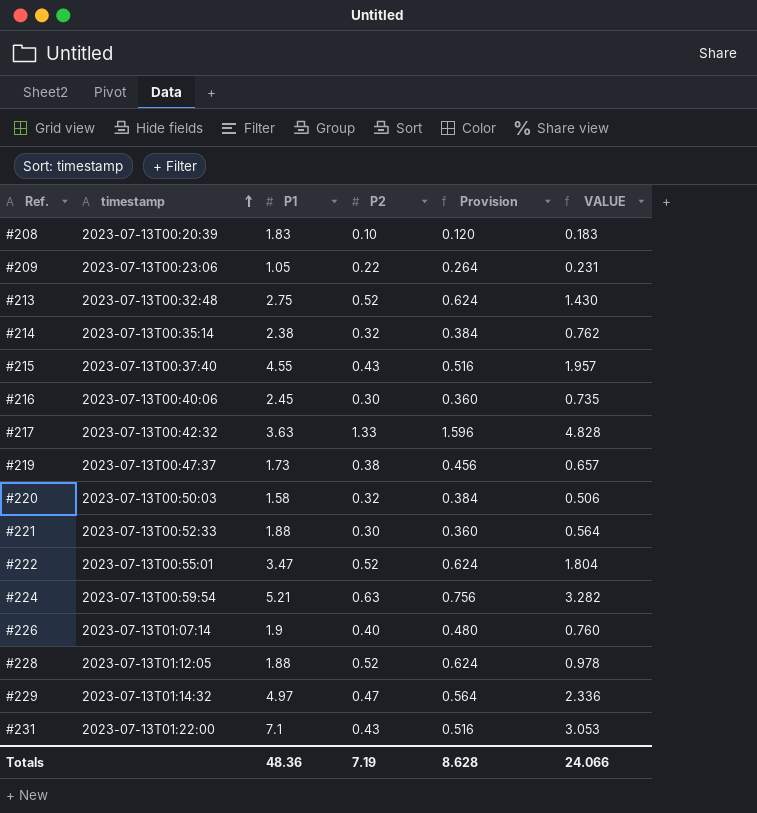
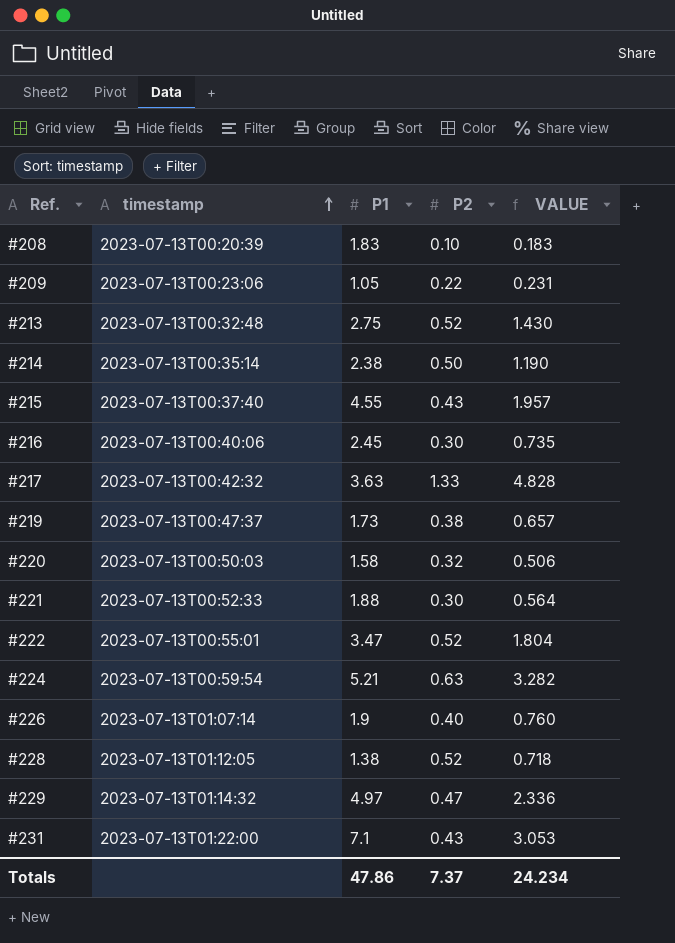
column Provision | formula: [P2] * 1.2 -> none
#214 | P2: 0.32 -> 0.50
#214 | VALUE: 0.762 -> 1.190
#228 | P1: 1.88 -> 1.38
#228 | VALUE: 0.978 -> 0.718
Totals | P1: 48.36 -> 47.86
Totals | P2: 7.19 -> 7.37
Totals | VALUE: 24.066 -> 24.234

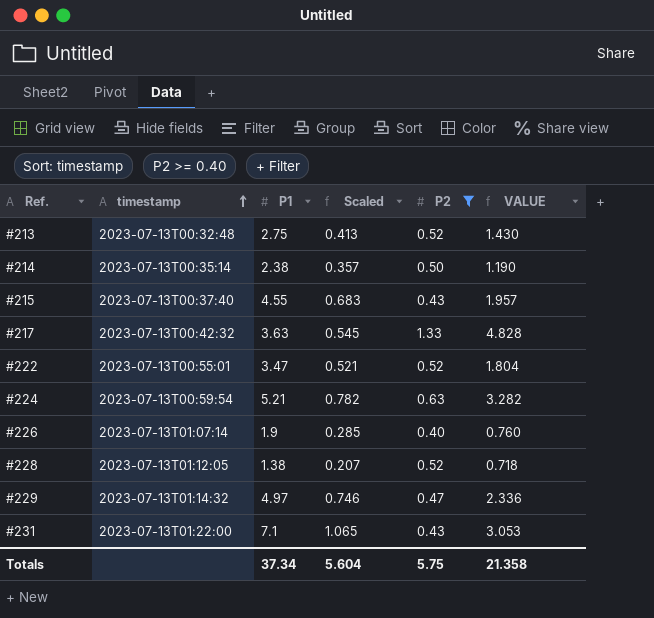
filter: none -> P2 >= 0.40
column Scaled | formula: none -> [P1] * 0.15
Totals | P1: 47.86 -> 37.34
Totals | P2: 7.37 -> 5.75
Totals | VALUE: 24.234 -> 21.358

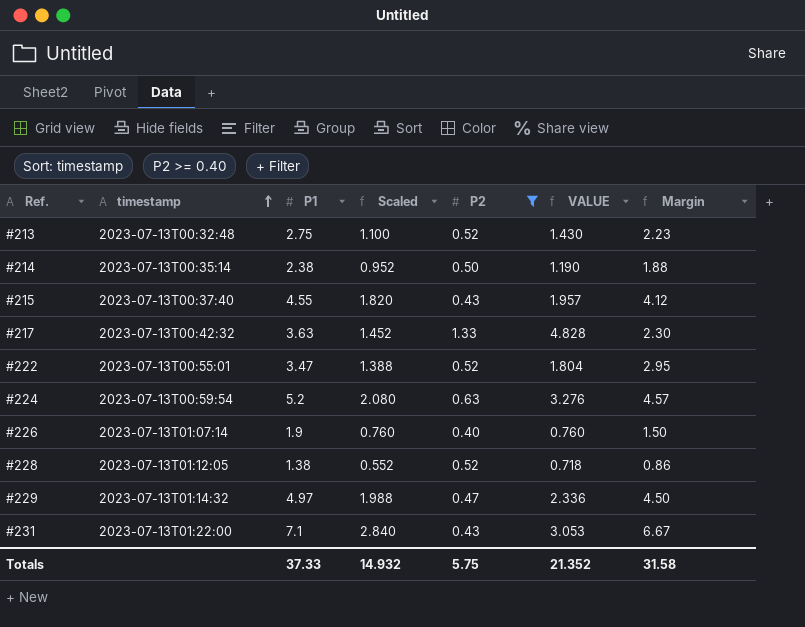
column Scaled | formula: [P1] * 0.15 -> [P1] * 0.4
column Margin | formula: none -> [P1] - [P2]
#224 | P1: 5.21 -> 5.2
#224 | VALUE: 3.282 -> 3.276
Totals | P1: 37.34 -> 37.33
Totals | Scaled: 5.604 -> 14.932
Totals | VALUE: 21.358 -> 21.352

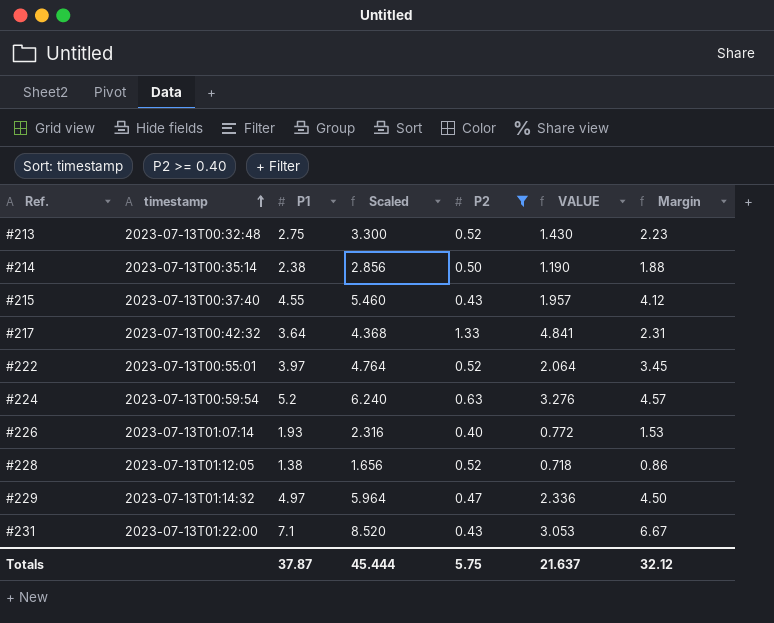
column Scaled | formula: [P1] * 0.4 -> [P1] * 1.2
#217 | P1: 3.63 -> 3.64
#217 | VALUE: 4.828 -> 4.841
#217 | Margin: 2.30 -> 2.31
#222 | P1: 3.47 -> 3.97
#222 | VALUE: 1.804 -> 2.064
#222 | Margin: 2.95 -> 3.45
#226 | P1: 1.9 -> 1.93
#226 | VALUE: 0.760 -> 0.772
#226 | Margin: 1.50 -> 1.53
Totals | P1: 37.33 -> 37.87
Totals | Scaled: 14.932 -> 45.444
Totals | VALUE: 21.352 -> 21.637
Totals | Margin: 31.58 -> 32.12

